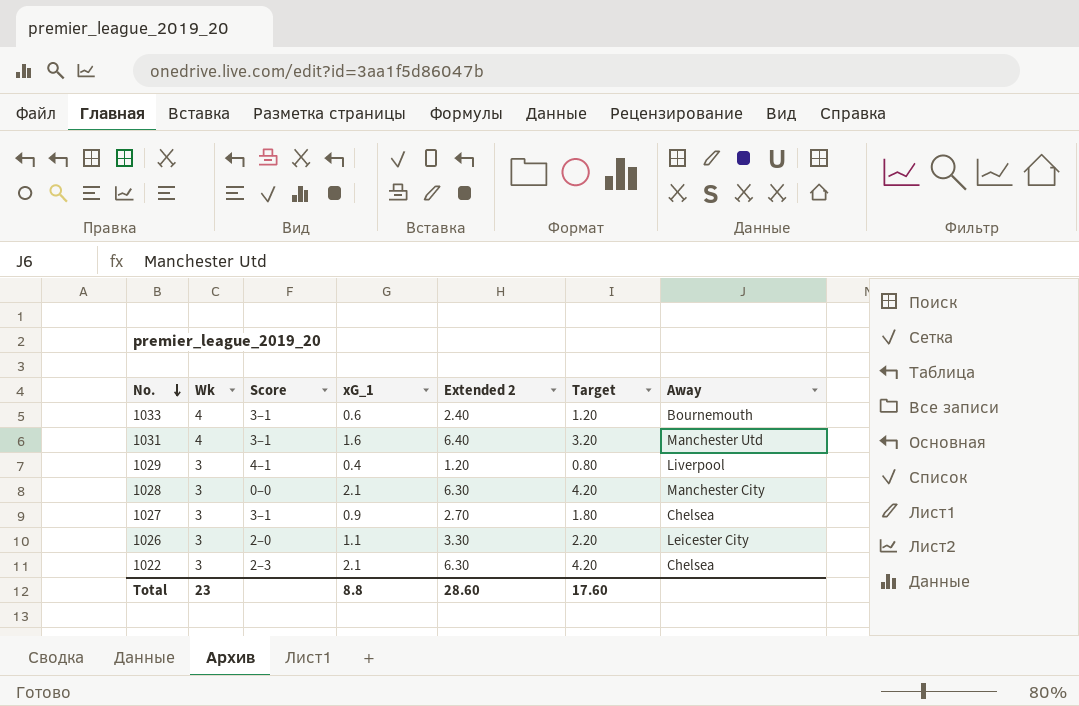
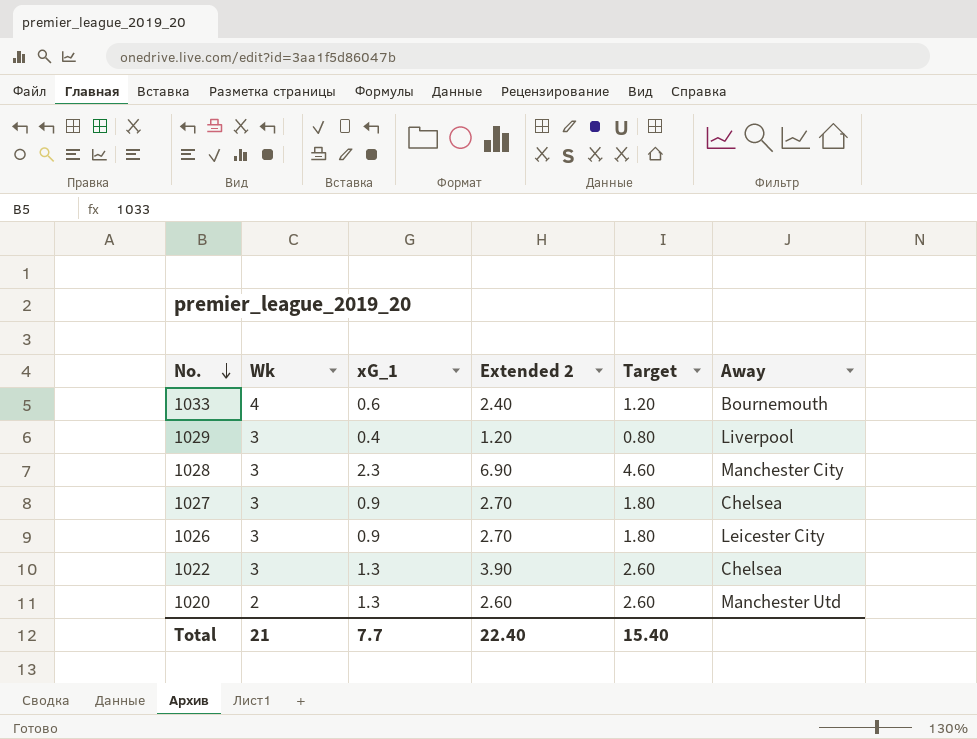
column Score | position: 3 -> none
row 1031: 4 | 3–1 | 1.6 | 6.40 | 3.20 | Manchester Utd -> none
1028 | xG_1: 2.1 -> 2.3
1028 | Extended 2: 6.30 -> 6.90
1028 | Target: 4.20 -> 4.60
1026 | xG_1: 1.1 -> 0.9
1026 | Extended 2: 3.30 -> 2.70
1026 | Target: 2.20 -> 1.80
1022 | xG_1: 2.1 -> 1.3
1022 | Extended 2: 6.30 -> 3.90
1022 | Target: 4.20 -> 2.60
row 1020: none -> 2 | 1.3 | 2.60 | 2.60 | Manchester Utd
Total | Wk: 23 -> 21
Total | xG_1: 8.8 -> 7.7
Total | Extended 2: 28.60 -> 22.40
Total | Target: 17.60 -> 15.40

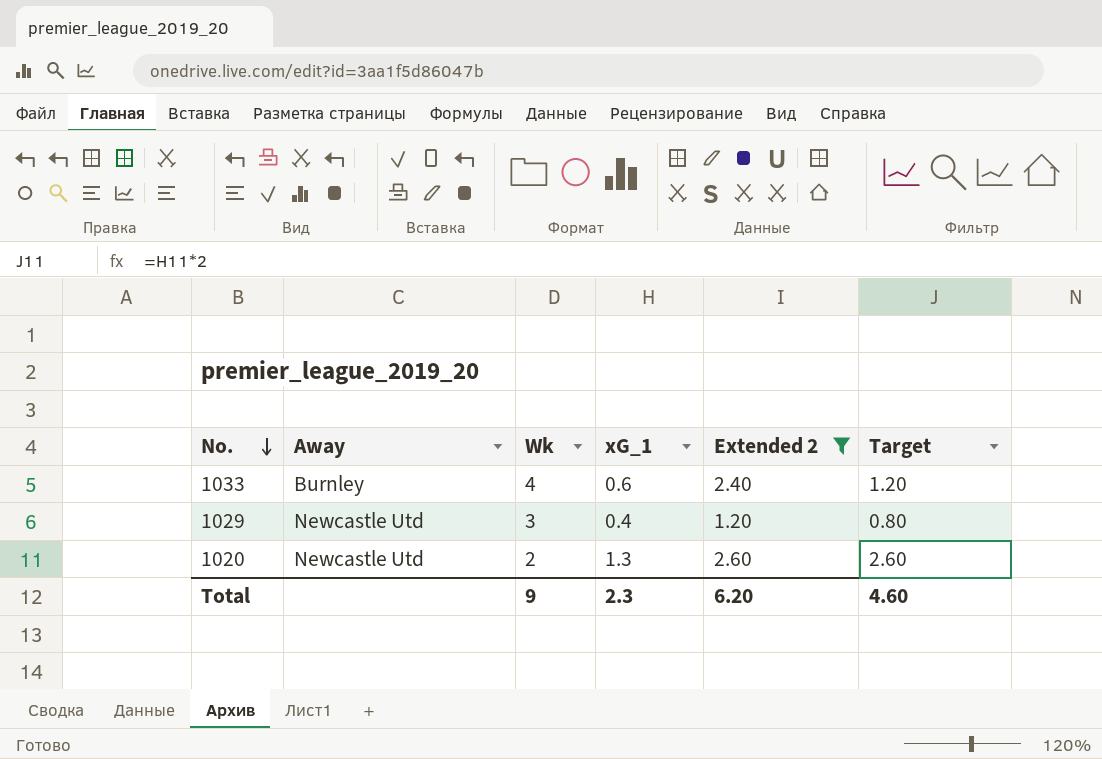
filter: none -> Extended 2 <= 2.60
column Away | position: 6 -> 2
1033 | Away: Bournemouth -> Burnley
1029 | Away: Liverpool -> Newcastle Utd
1020 | Away: Manchester Utd -> Newcastle Utd
Total | Wk: 21 -> 9
Total | xG_1: 7.7 -> 2.3
Total | Extended 2: 22.40 -> 6.20
Total | Target: 15.40 -> 4.60

